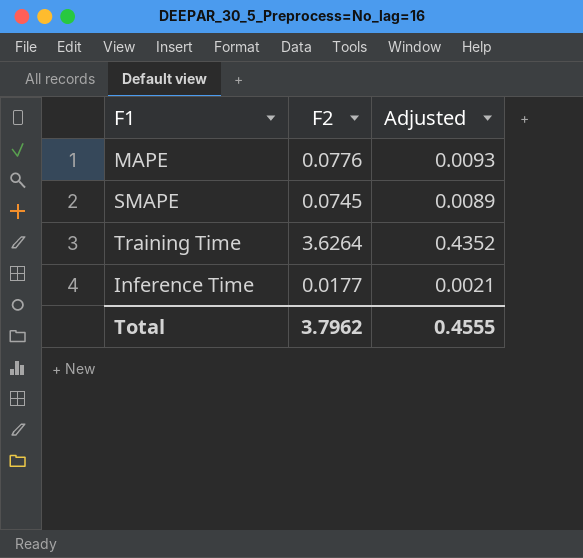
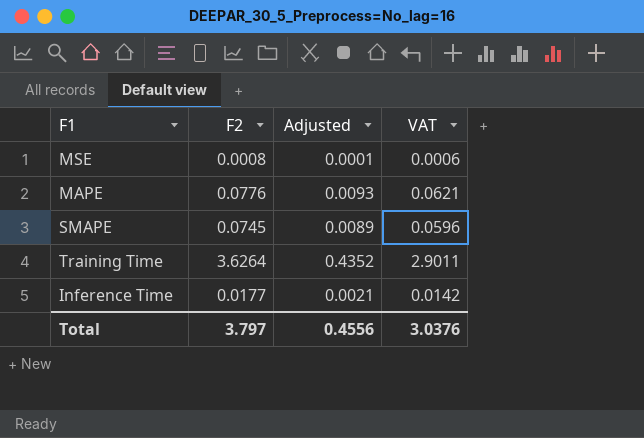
column VAT | formula: none -> [F2] * 0.8
row MSE: none -> 0.0008 | 0.0001 | 0.0006
Total | F2: 3.7962 -> 3.797
Total | Adjusted: 0.4555 -> 0.4556

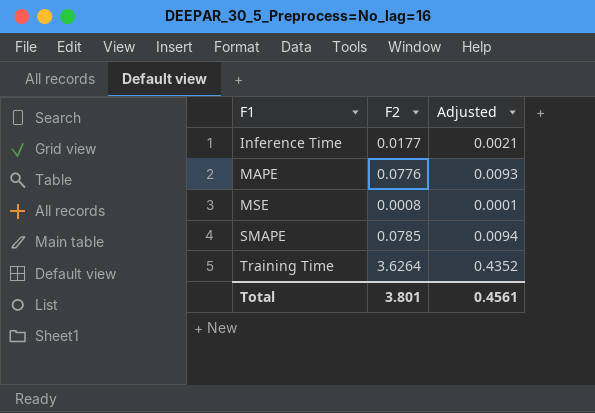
row order: none -> F1 ascending
column VAT | formula: [F2] * 0.8 -> none
SMAPE | F2: 0.0745 -> 0.0785
SMAPE | Adjusted: 0.0089 -> 0.0094
Total | F2: 3.797 -> 3.801
Total | Adjusted: 0.4556 -> 0.4561

